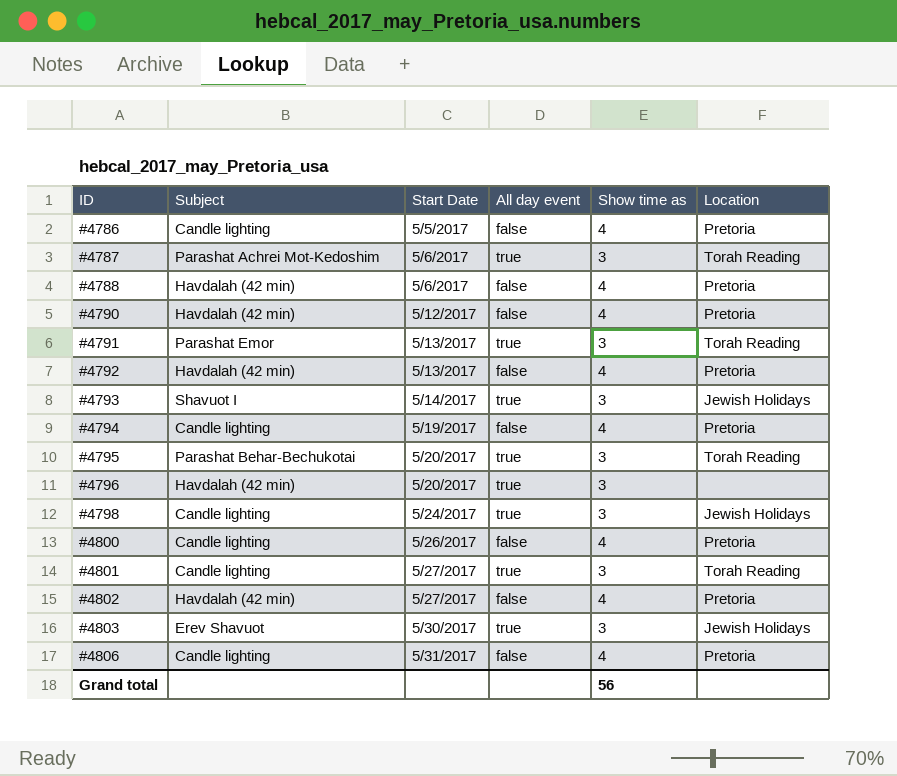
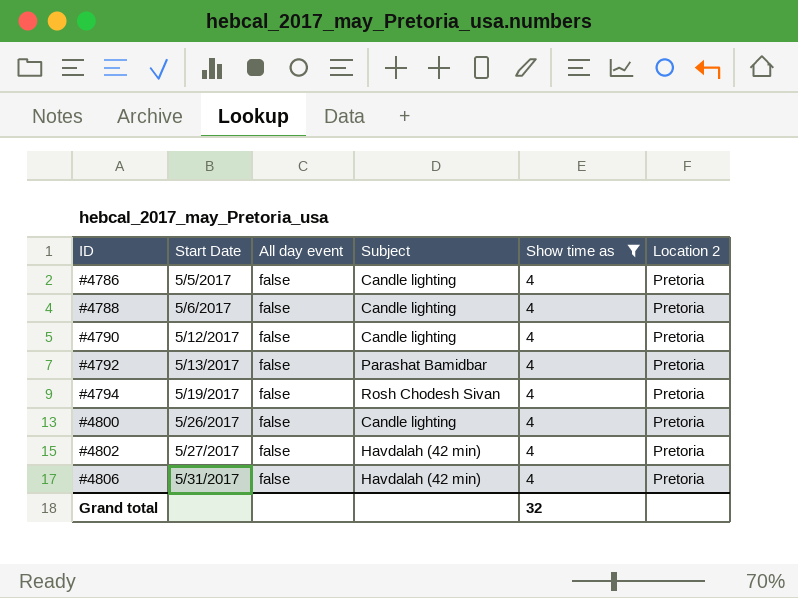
filter: none -> Show time as = 4
column Subject | position: 2 -> 4
column name: Location -> Location 2
#4788 | Subject: Havdalah (42 min) -> Candle lighting
#4790 | Subject: Havdalah (42 min) -> Candle lighting
#4792 | Subject: Havdalah (42 min) -> Parashat Bamidbar
#4794 | Subject: Candle lighting -> Rosh Chodesh Sivan
#4806 | Subject: Candle lighting -> Havdalah (42 min)
Grand total | Show time as: 56 -> 32

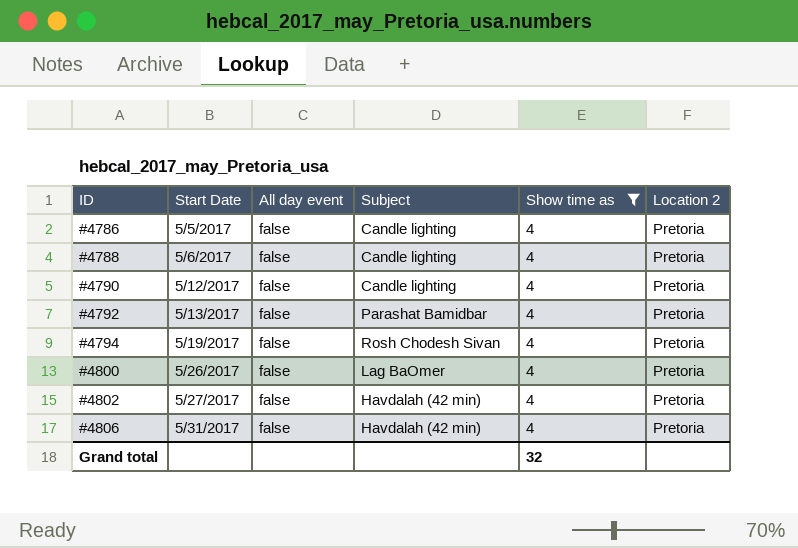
#4800 | Subject: Candle lighting -> Lag BaOmer

